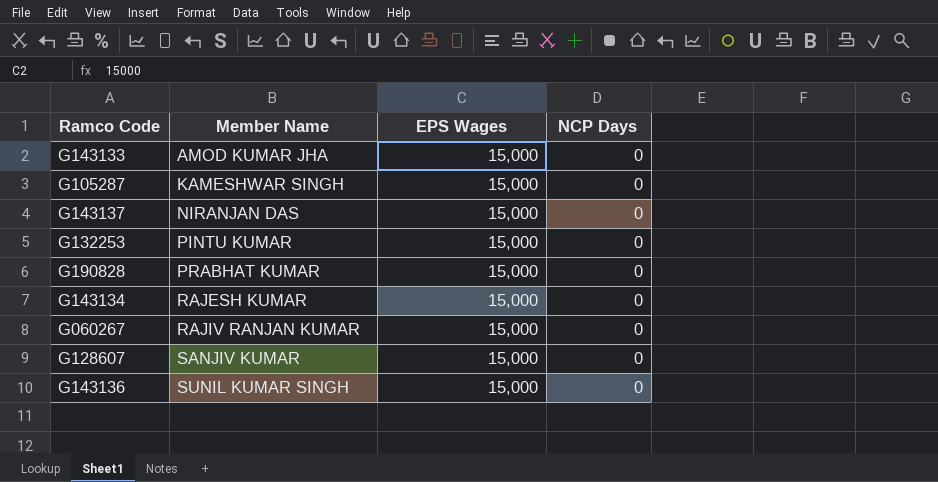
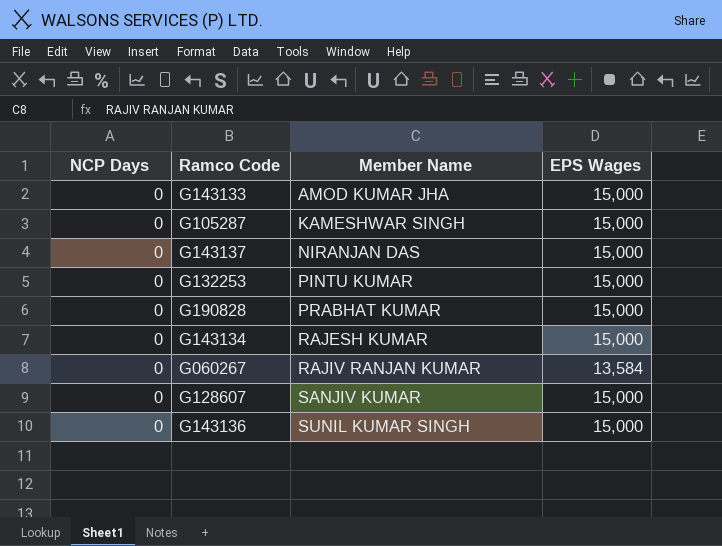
column NCP Days | position: 4 -> 1
G060267 | EPS Wages: 15,000 -> 13,584

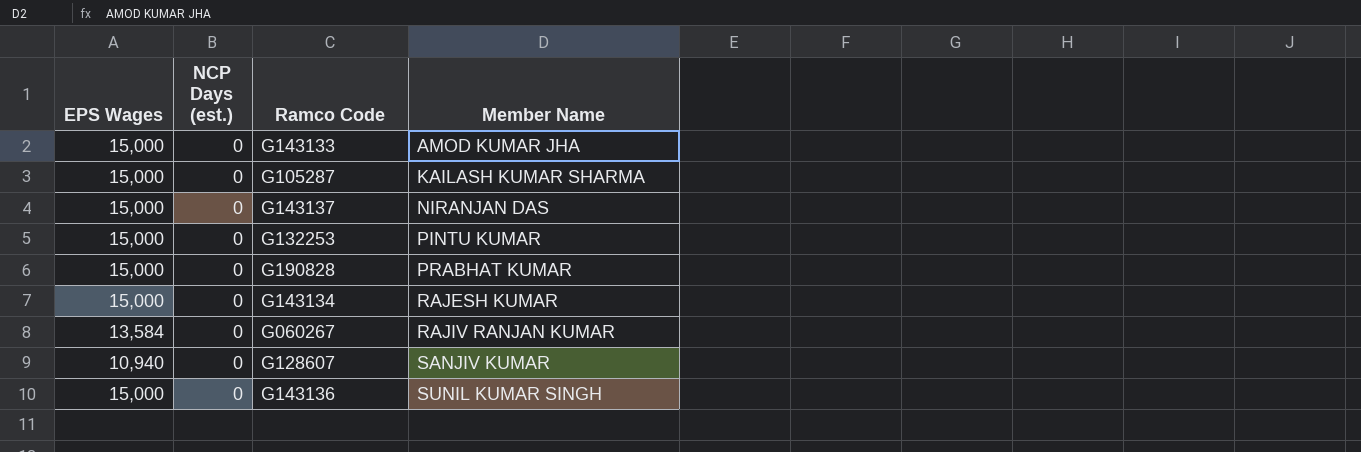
column EPS Wages | position: 4 -> 1
column name: NCP Days -> NCP Days (est.)
G105287 | Member Name: KAMESHWAR SINGH -> KAILASH KUMAR SHARMA
G128607 | EPS Wages: 15,000 -> 10,940

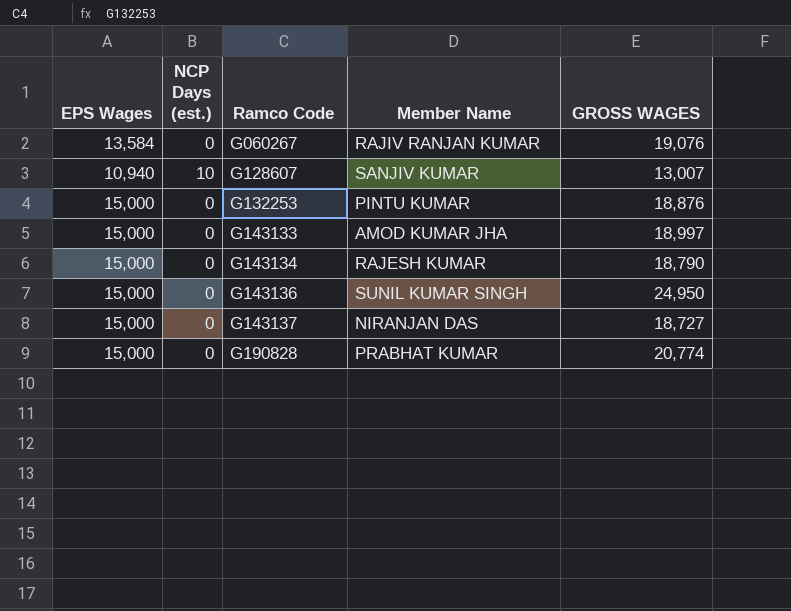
row order: Member Name ascending -> Ramco Code ascending
column GROSS WAGES | position: none -> 5
row G105287: 15,000 | 0 | KAILASH KUMAR SHARMA -> none
G128607 | NCP Days (est.): 0 -> 10

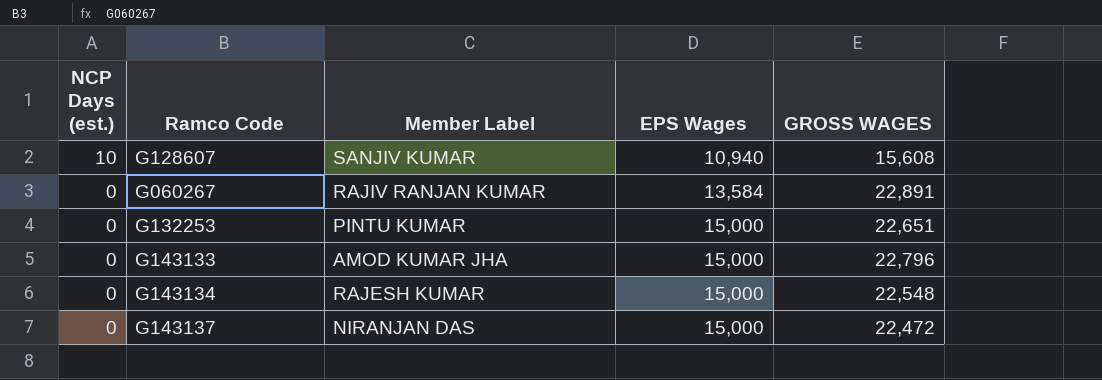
row order: Ramco Code ascending -> NCP Days (est.) descending
column name: Member Name -> Member Label
column EPS Wages | position: 1 -> 4
row G143136: 15,000 | 0 | SUNIL KUMAR SINGH | 24,950 -> none
row G190828: 15,000 | 0 | PRABHAT KUMAR | 20,774 -> none
G128607 | GROSS WAGES: 13,007 -> 15,608
G060267 | GROSS WAGES: 19,076 -> 22,891
G132253 | GROSS WAGES: 18,876 -> 22,651
G143133 | GROSS WAGES: 18,997 -> 22,796
G143134 | GROSS WAGES: 18,790 -> 22,548
G143137 | GROSS WAGES: 18,727 -> 22,472

